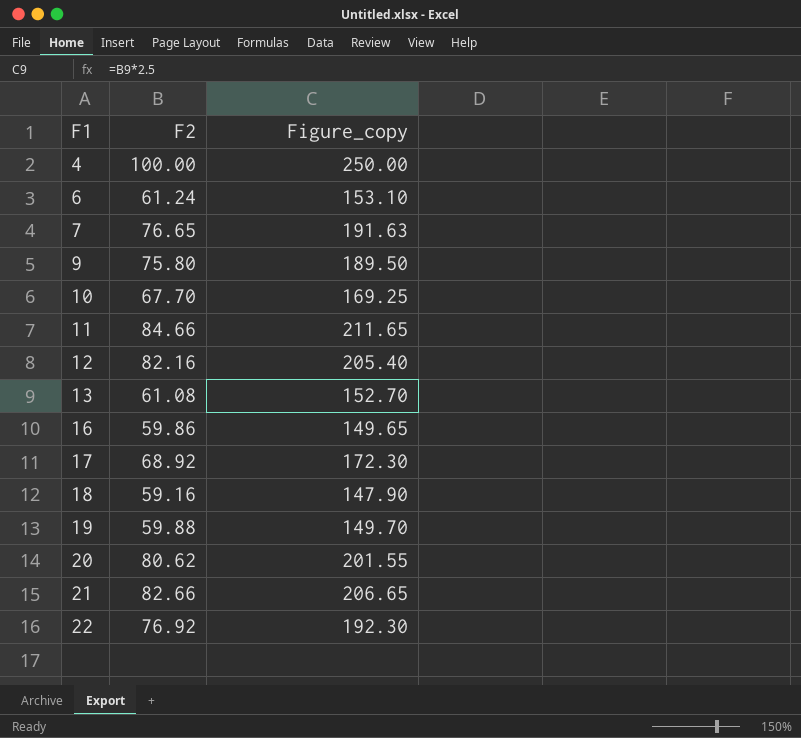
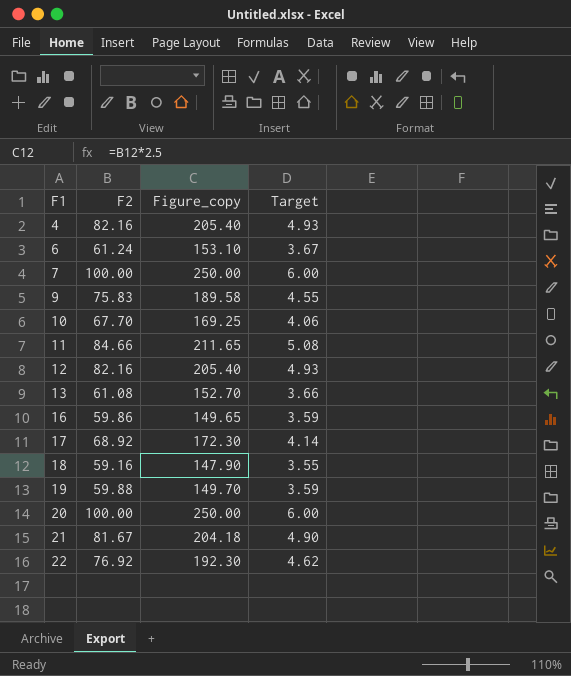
column Target | formula: none -> [F2] * 0.06
4 | F2: 100.00 -> 82.16
4 | Figure_copy: 250.00 -> 205.40
7 | F2: 76.65 -> 100.00
7 | Figure_copy: 191.63 -> 250.00
9 | F2: 75.80 -> 75.83
9 | Figure_copy: 189.50 -> 189.58
20 | F2: 80.62 -> 100.00
20 | Figure_copy: 201.55 -> 250.00
21 | F2: 82.66 -> 81.67
21 | Figure_copy: 206.65 -> 204.18

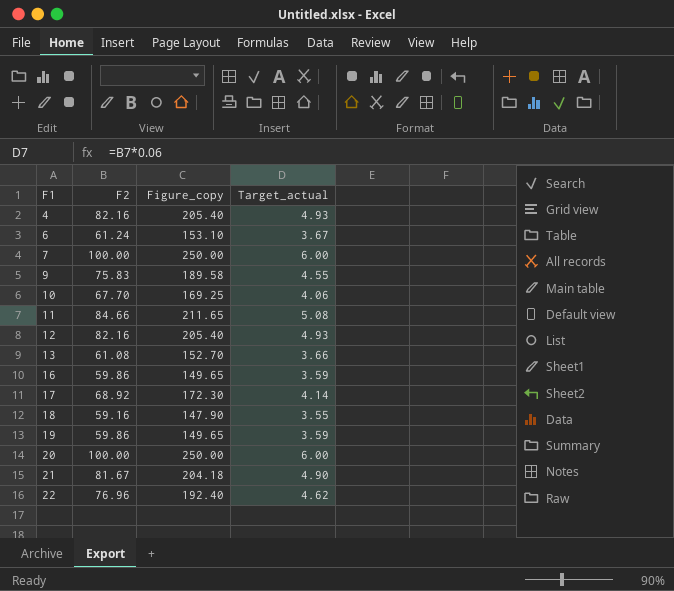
column name: Target -> Target_actual
19 | F2: 59.88 -> 59.86
19 | Figure_copy: 149.70 -> 149.65
22 | F2: 76.92 -> 76.96
22 | Figure_copy: 192.30 -> 192.40

